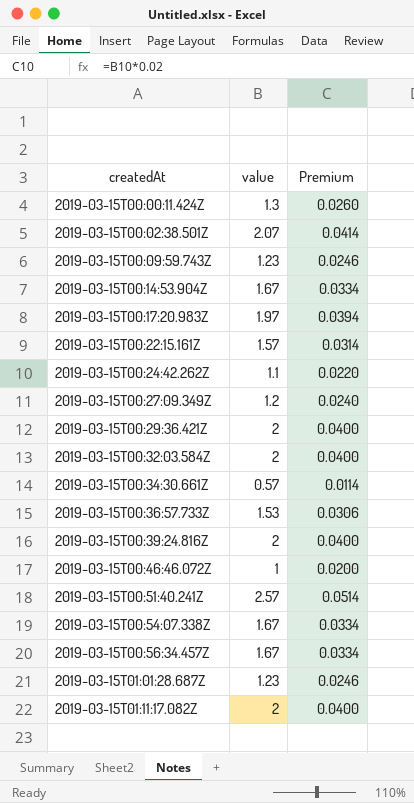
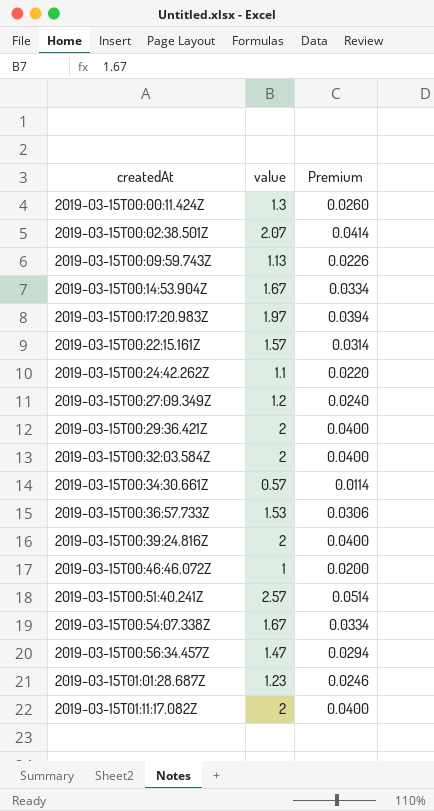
2019-03-15T00:09:59.743Z | value: 1.23 -> 1.13
2019-03-15T00:09:59.743Z | Premium: 0.0246 -> 0.0226
2019-03-15T00:56:34.457Z | value: 1.67 -> 1.47
2019-03-15T00:56:34.457Z | Premium: 0.0334 -> 0.0294

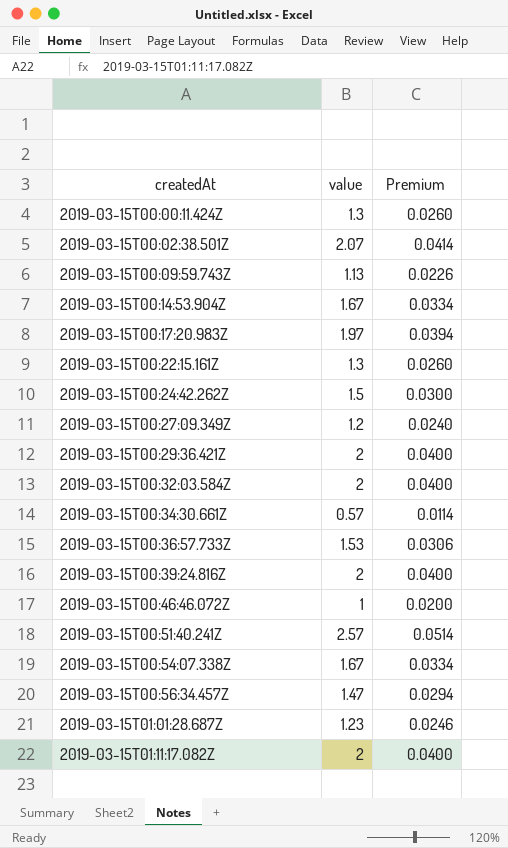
2019-03-15T00:22:15.161Z | value: 1.57 -> 1.3
2019-03-15T00:22:15.161Z | Premium: 0.0314 -> 0.0260
2019-03-15T00:24:42.262Z | value: 1.1 -> 1.5
2019-03-15T00:24:42.262Z | Premium: 0.0220 -> 0.0300

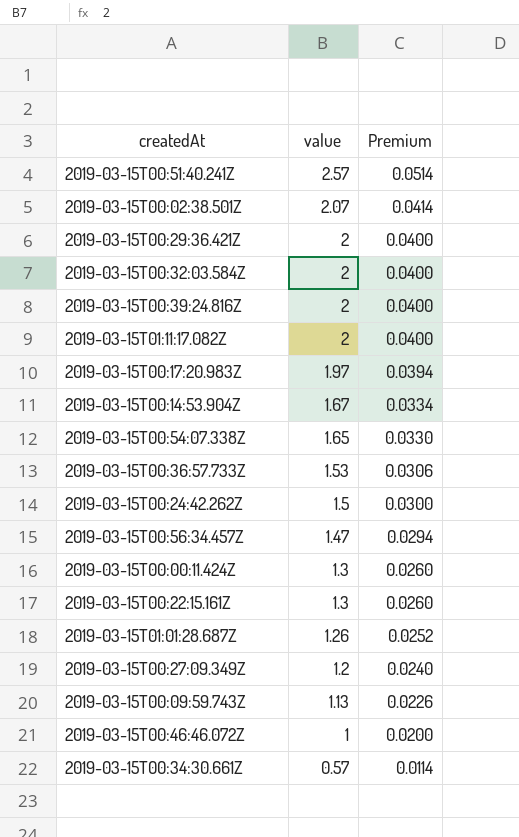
row order: createdAt ascending -> value descending
2019-03-15T00:54:07.338Z | value: 1.67 -> 1.65
2019-03-15T00:54:07.338Z | Premium: 0.0334 -> 0.0330
2019-03-15T01:01:28.687Z | value: 1.23 -> 1.26
2019-03-15T01:01:28.687Z | Premium: 0.0246 -> 0.0252

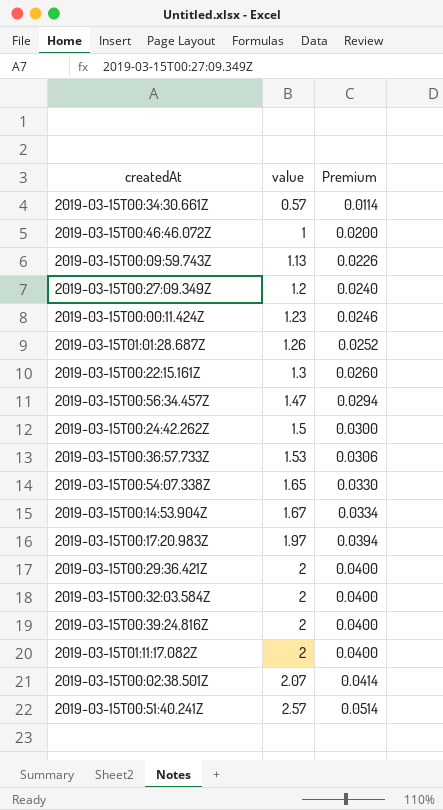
row order: value descending -> value ascending
2019-03-15T00:00:11.424Z | value: 1.3 -> 1.23
2019-03-15T00:00:11.424Z | Premium: 0.0260 -> 0.0246

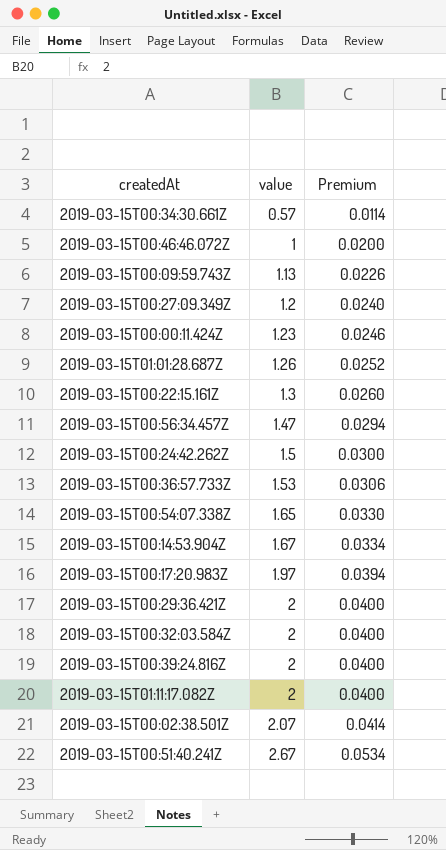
2019-03-15T00:51:40.241Z | value: 2.57 -> 2.67
2019-03-15T00:51:40.241Z | Premium: 0.0514 -> 0.0534

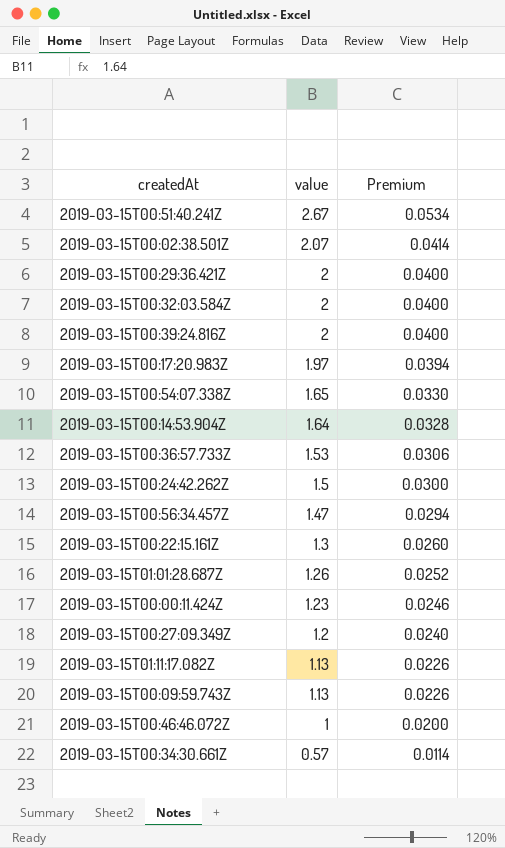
row order: value ascending -> value descending
2019-03-15T00:14:53.904Z | value: 1.67 -> 1.64
2019-03-15T00:14:53.904Z | Premium: 0.0334 -> 0.0328
2019-03-15T01:11:17.082Z | value: 2 -> 1.13
2019-03-15T01:11:17.082Z | Premium: 0.0400 -> 0.0226

